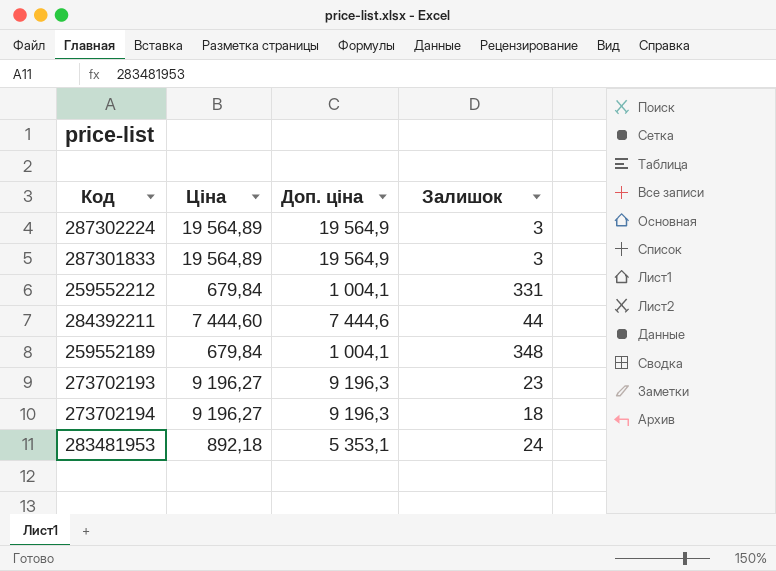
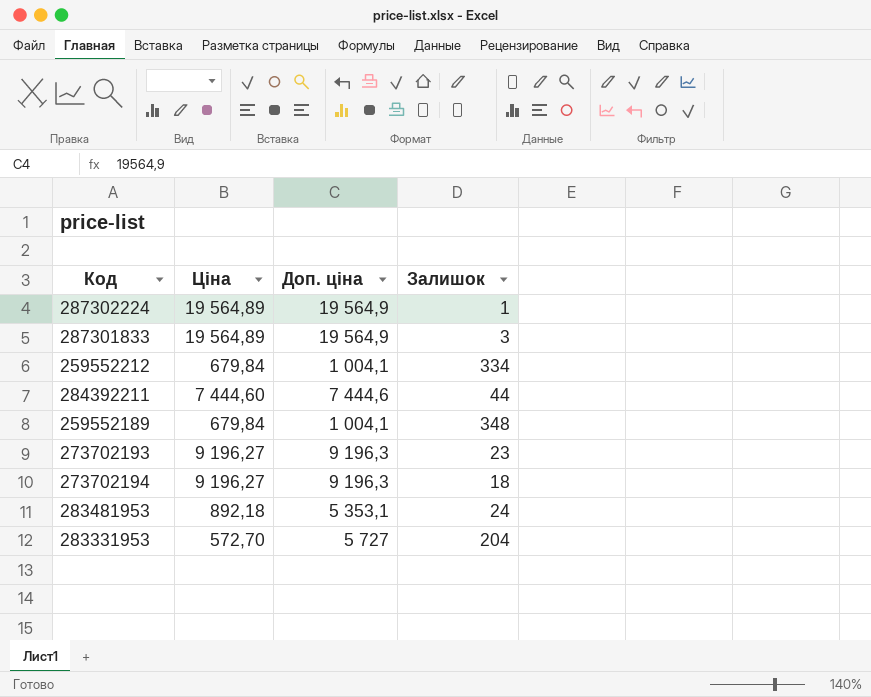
287302224 | Залишок: 3 -> 1
259552212 | Залишок: 331 -> 334
row 283331953: none -> 572,70 | 5 727 | 204

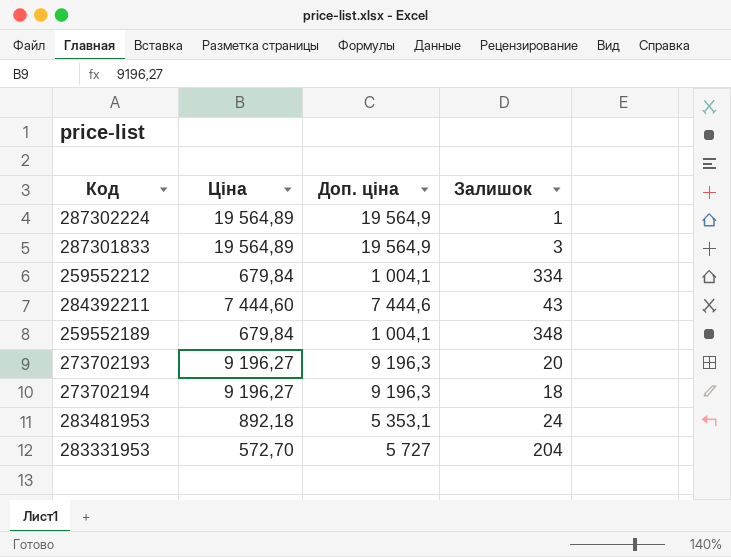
284392211 | Залишок: 44 -> 43
273702193 | Залишок: 23 -> 20

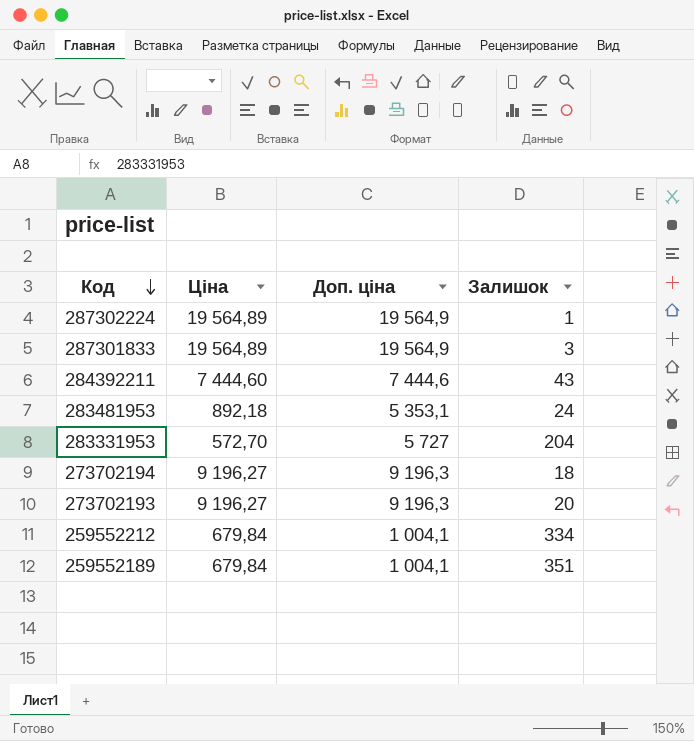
row order: none -> Код descending
259552189 | Залишок: 348 -> 351

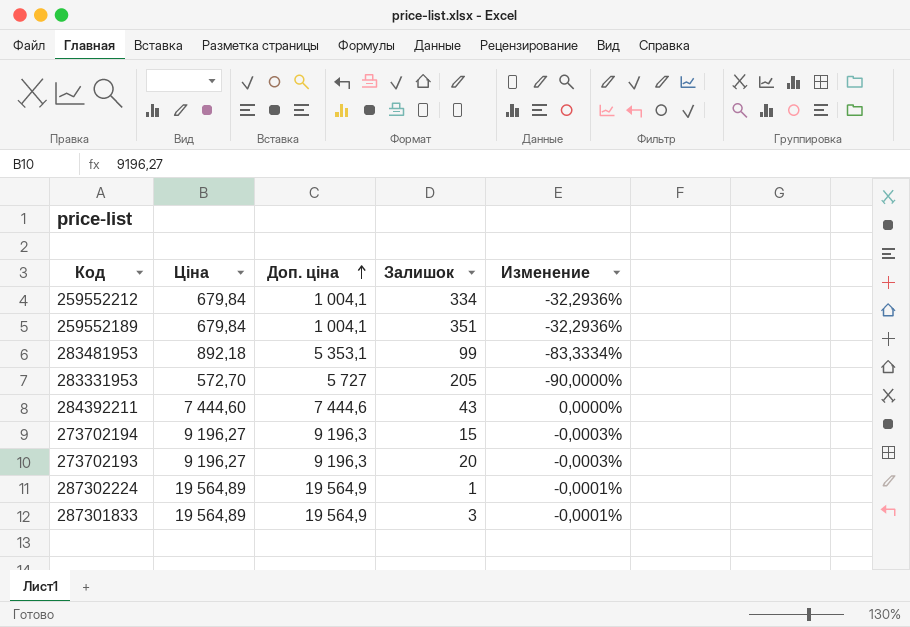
row order: Код descending -> Доп. ціна ascending
column Изменение | formula: none -> ([Ціна] - [Доп. ціна]) / [Доп. ціна]
283481953 | Залишок: 24 -> 99
283331953 | Залишок: 204 -> 205
273702194 | Залишок: 18 -> 15

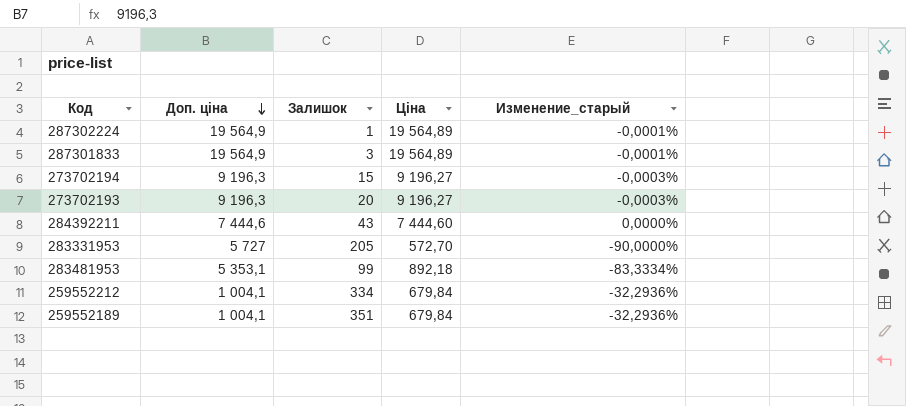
row order: Доп. ціна ascending -> Доп. ціна descending
column Ціна | position: 2 -> 4
column name: Изменение -> Изменение_старый

